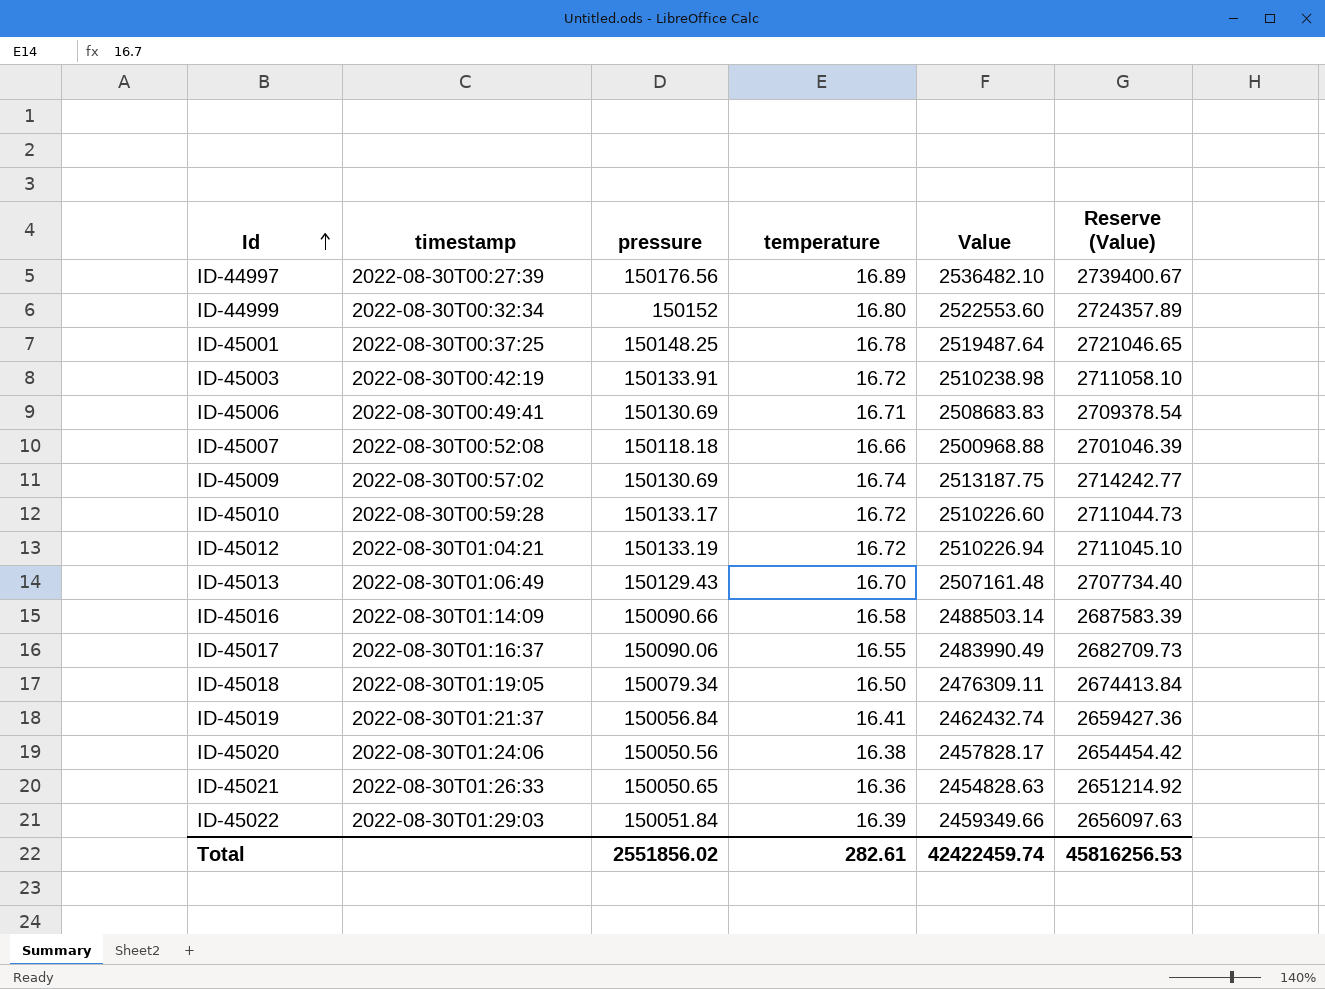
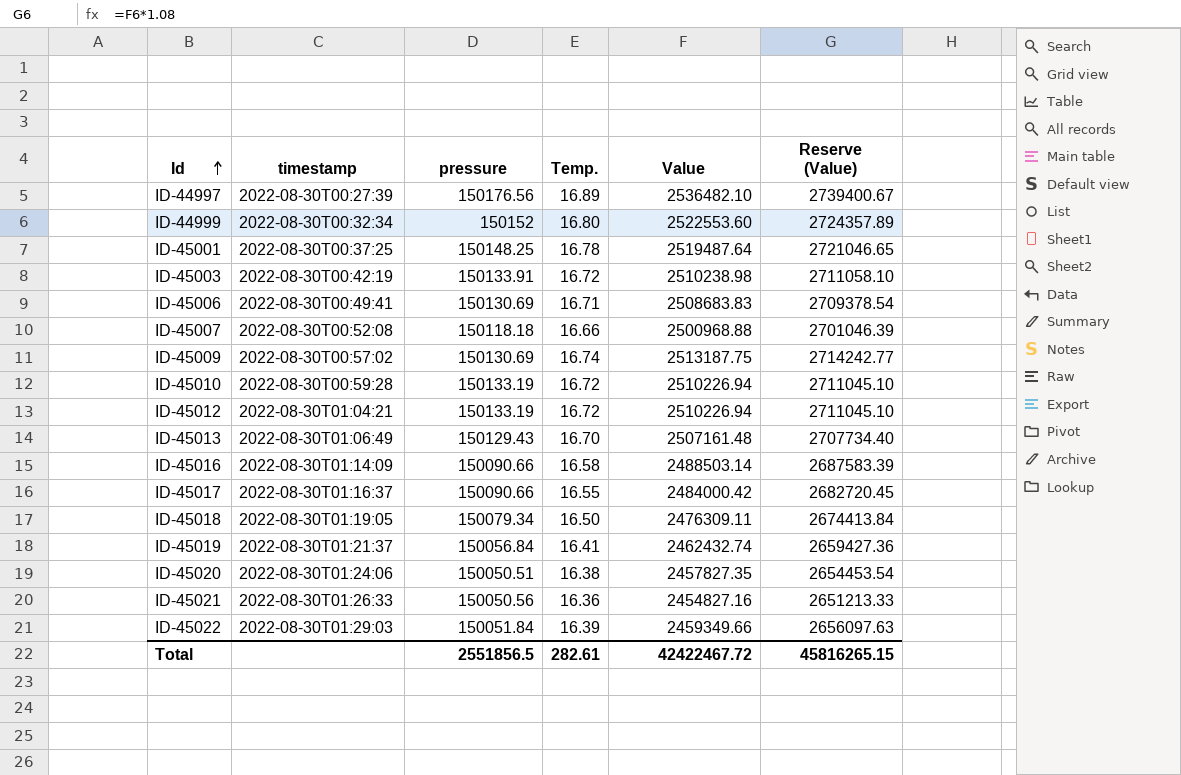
column name: temperature -> Temp.
ID-45010 | pressure: 150133.17 -> 150133.19
ID-45010 | Value: 2510226.60 -> 2510226.94
ID-45010 | Reserve (Value): 2711044.73 -> 2711045.10
ID-45017 | pressure: 150090.06 -> 150090.66
ID-45017 | Value: 2483990.49 -> 2484000.42
ID-45017 | Reserve (Value): 2682709.73 -> 2682720.45
ID-45020 | pressure: 150050.56 -> 150050.51
ID-45020 | Value: 2457828.17 -> 2457827.35
ID-45020 | Reserve (Value): 2654454.42 -> 2654453.54
ID-45021 | pressure: 150050.65 -> 150050.56
ID-45021 | Value: 2454828.63 -> 2454827.16
ID-45021 | Reserve (Value): 2651214.92 -> 2651213.33
Total | pressure: 2551856.02 -> 2551856.5
Total | Value: 42422459.74 -> 42422467.72
Total | Reserve (Value): 45816256.53 -> 45816265.15

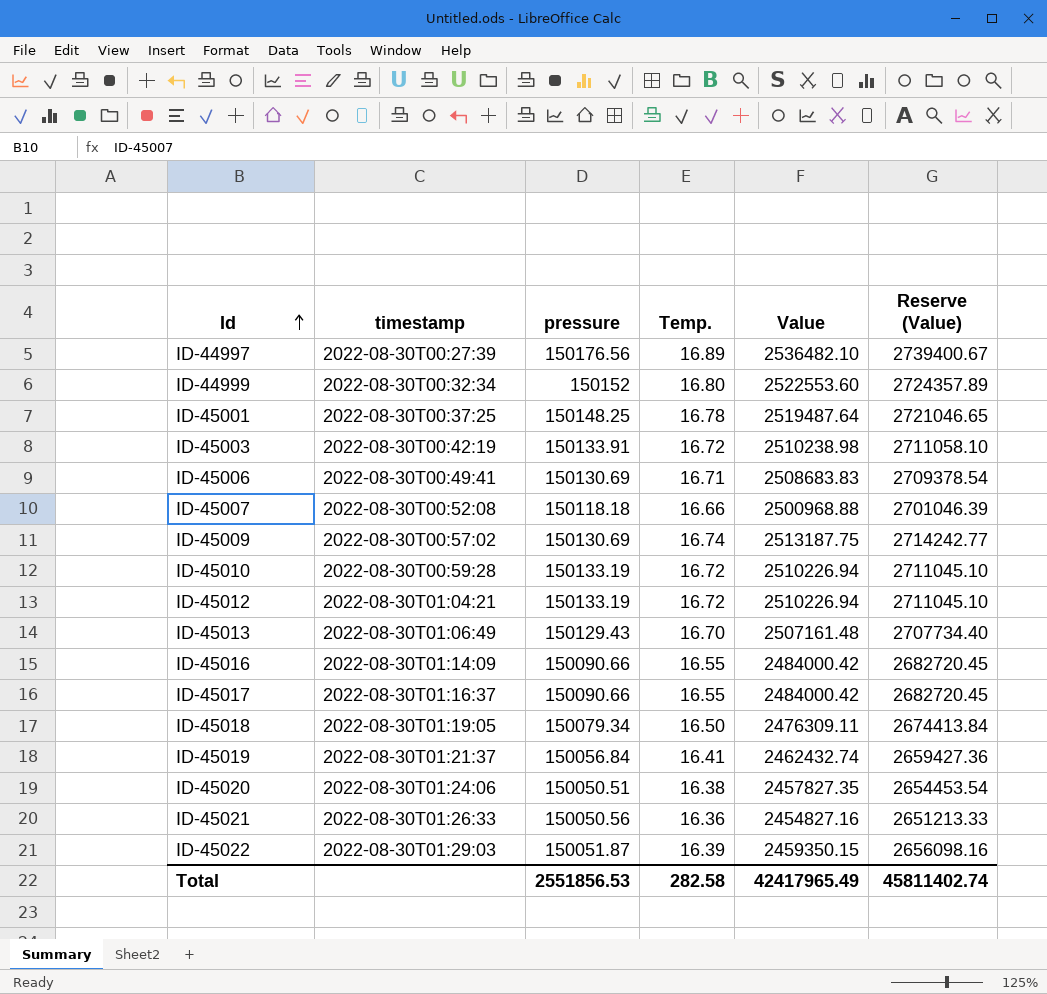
ID-45016 | Temp.: 16.58 -> 16.55
ID-45016 | Value: 2488503.14 -> 2484000.42
ID-45016 | Reserve (Value): 2687583.39 -> 2682720.45
ID-45022 | pressure: 150051.84 -> 150051.87
ID-45022 | Value: 2459349.66 -> 2459350.15
ID-45022 | Reserve (Value): 2656097.63 -> 2656098.16
Total | pressure: 2551856.5 -> 2551856.53
Total | Temp.: 282.61 -> 282.58
Total | Value: 42422467.72 -> 42417965.49
Total | Reserve (Value): 45816265.15 -> 45811402.74

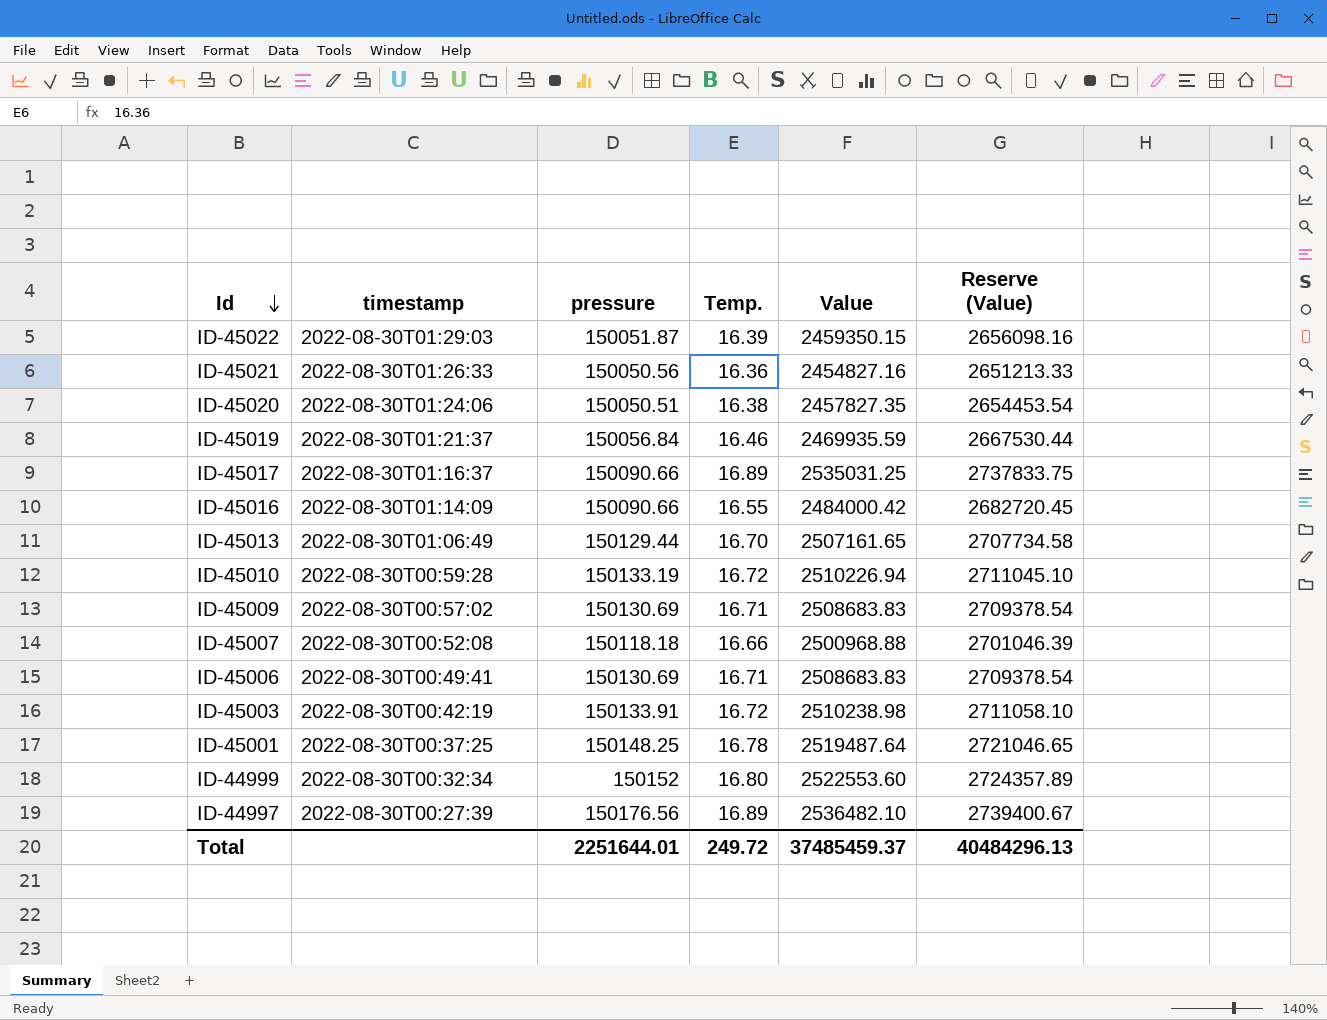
row order: Id ascending -> Id descending
row ID-45012: 2022-08-30T01:04:21 | 150133.19 | 16.72 | 2510226.94 | 2711045.10 -> none
row ID-45018: 2022-08-30T01:19:05 | 150079.34 | 16.50 | 2476309.11 | 2674413.84 -> none
ID-45019 | Temp.: 16.41 -> 16.46
ID-45019 | Value: 2462432.74 -> 2469935.59
ID-45019 | Reserve (Value): 2659427.36 -> 2667530.44
ID-45017 | Temp.: 16.55 -> 16.89
ID-45017 | Value: 2484000.42 -> 2535031.25
ID-45017 | Reserve (Value): 2682720.45 -> 2737833.75
ID-45013 | pressure: 150129.43 -> 150129.44
ID-45013 | Value: 2507161.48 -> 2507161.65
ID-45013 | Reserve (Value): 2707734.40 -> 2707734.58
ID-45009 | Temp.: 16.74 -> 16.71
ID-45009 | Value: 2513187.75 -> 2508683.83
ID-45009 | Reserve (Value): 2714242.77 -> 2709378.54
Total | pressure: 2551856.53 -> 2251644.01
Total | Temp.: 282.58 -> 249.72
Total | Value: 42417965.49 -> 37485459.37
Total | Reserve (Value): 45811402.74 -> 40484296.13

